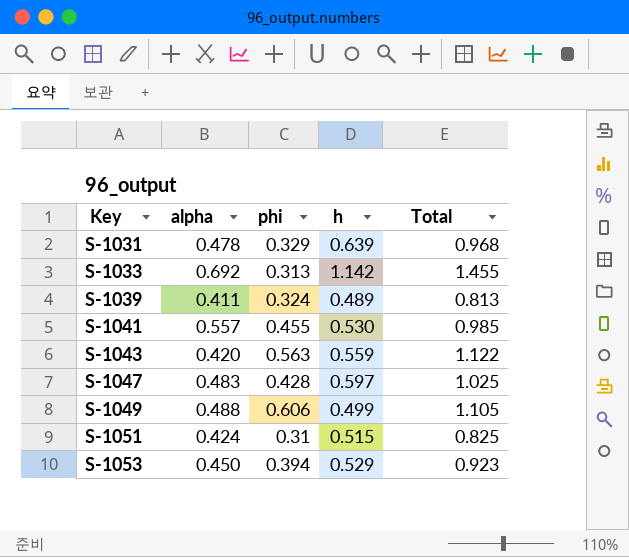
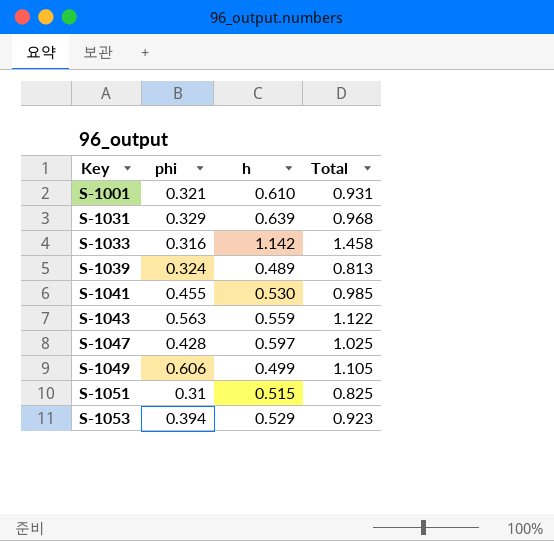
column alpha | position: 2 -> none
row S-1001: none -> 0.321 | 0.610 | 0.931
S-1033 | phi: 0.313 -> 0.316
S-1033 | Total: 1.455 -> 1.458

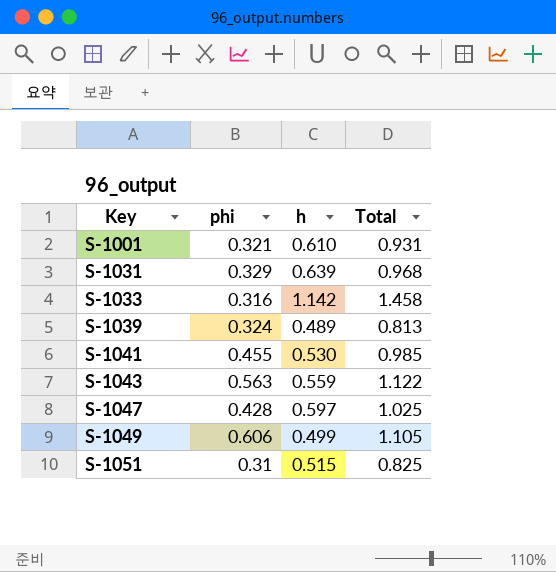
row S-1053: 0.394 | 0.529 | 0.923 -> none

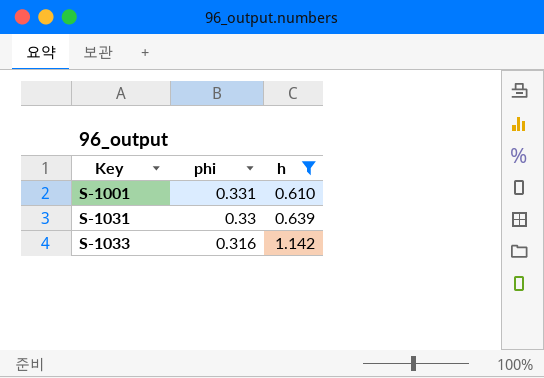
filter: none -> h >= 0.610
column Total | formula: [phi] + [h] -> none
S-1001 | phi: 0.321 -> 0.331
S-1031 | phi: 0.329 -> 0.33

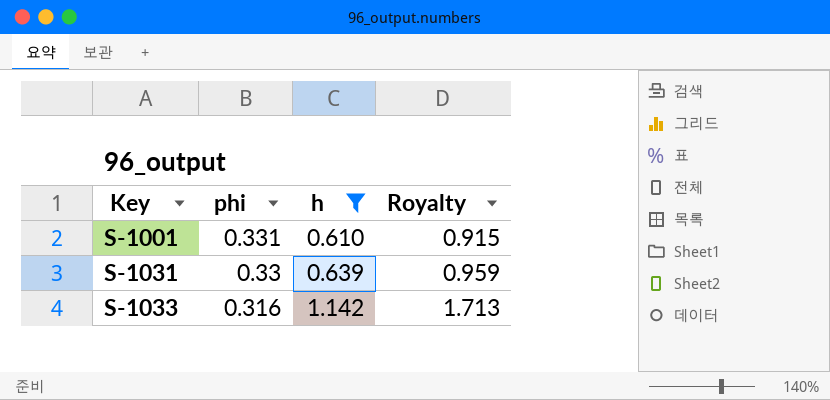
column Royalty | formula: none -> [h] * 1.5

